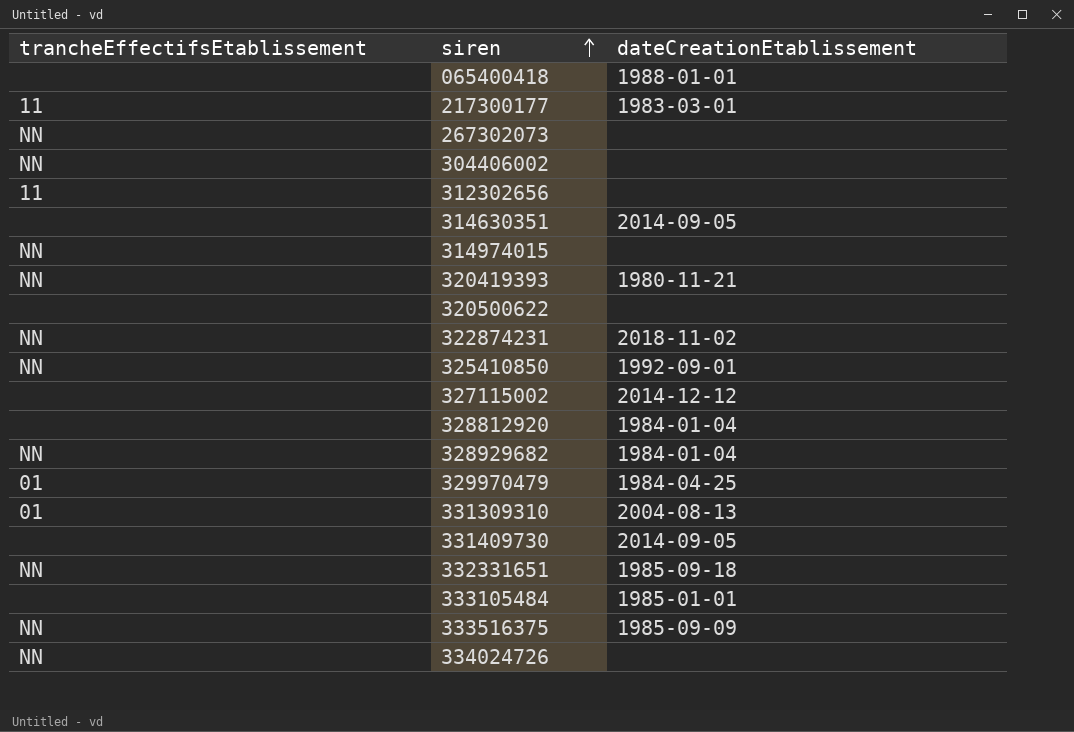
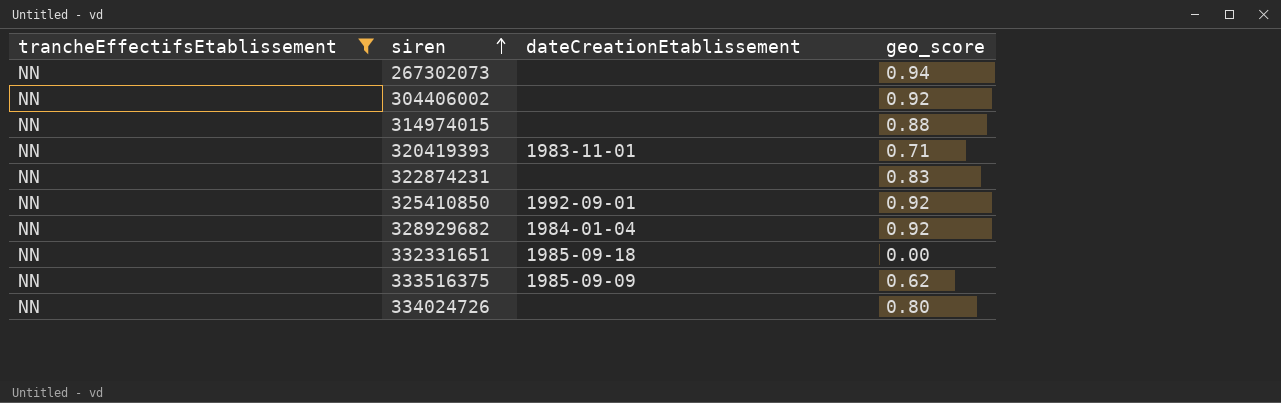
filter: none -> trancheEffectifsEtablissement = NN
column geo_score | position: none -> 4
320419393 | dateCreationEtablissement: 1980-11-21 -> 1983-11-01
322874231 | dateCreationEtablissement: 2018-11-02 -> none

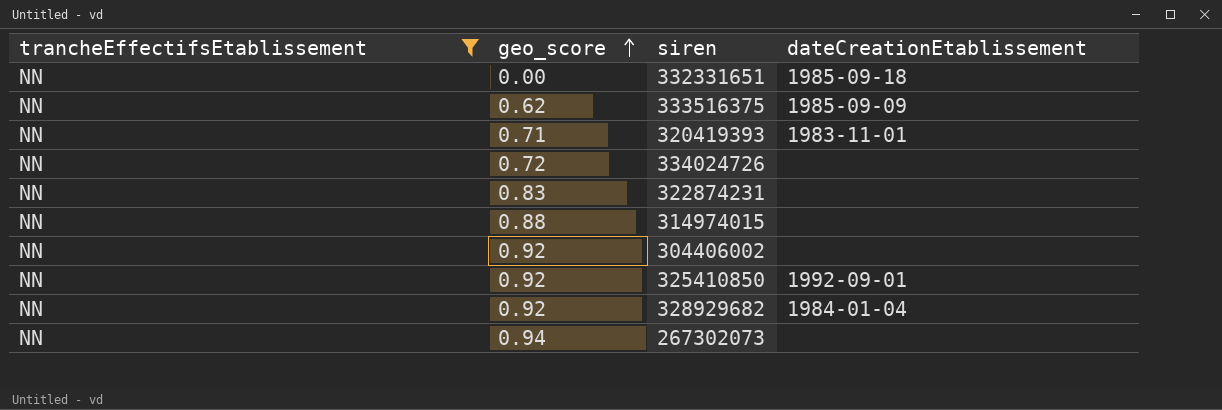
row order: siren ascending -> geo_score ascending
column geo_score | position: 4 -> 2
334024726 | geo_score: 0.80 -> 0.72

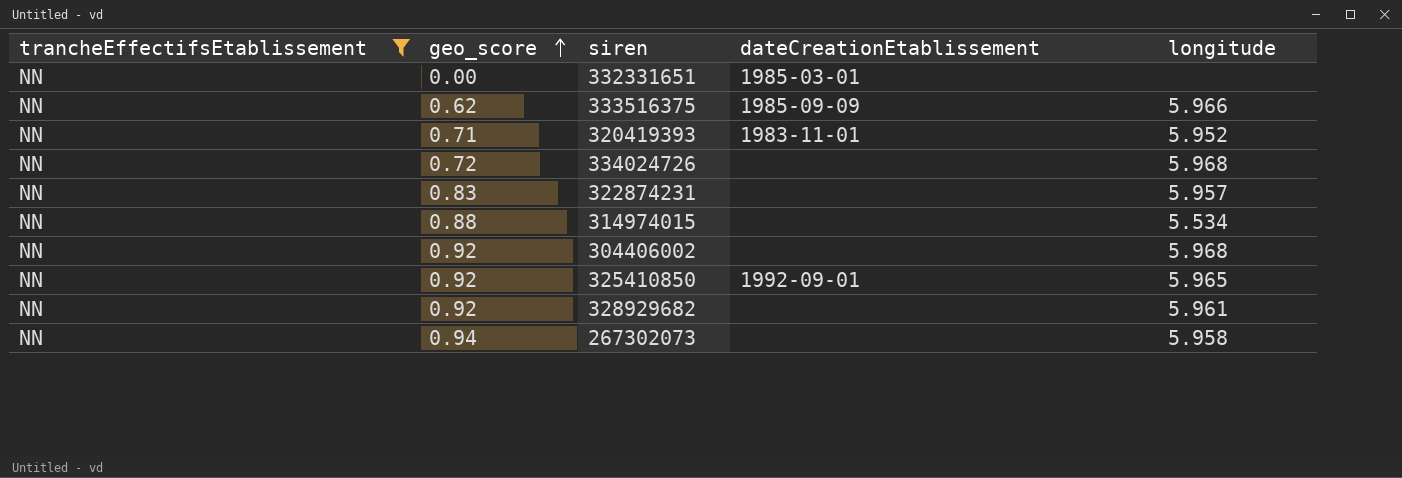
column longitude | position: none -> 5
332331651 | dateCreationEtablissement: 1985-09-18 -> 1985-03-01
328929682 | dateCreationEtablissement: 1984-01-04 -> none

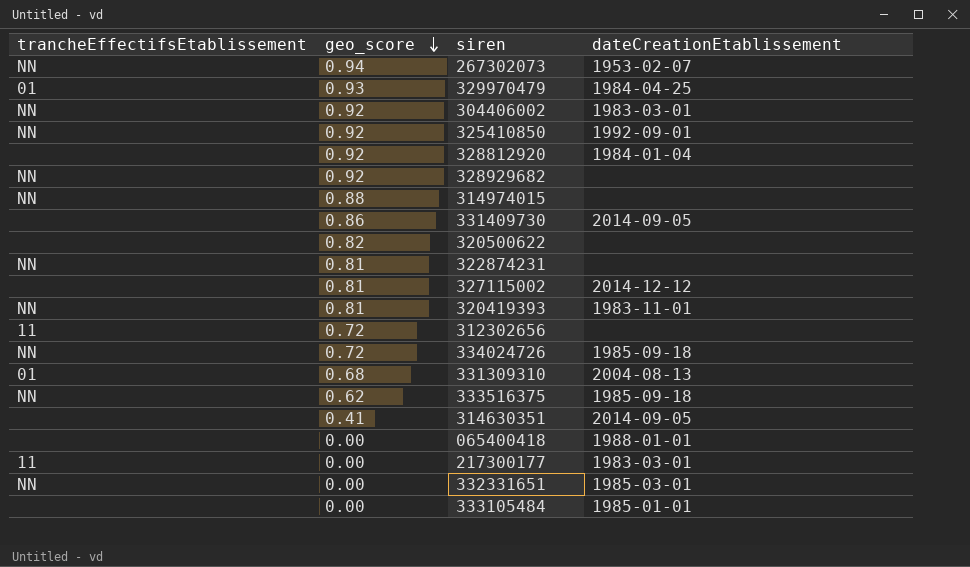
filter: trancheEffectifsEtablissement = NN -> none
row order: geo_score ascending -> geo_score descending
column longitude | position: 5 -> none
267302073 | dateCreationEtablissement: none -> 1953-02-07
304406002 | dateCreationEtablissement: none -> 1983-03-01
322874231 | geo_score: 0.83 -> 0.81
320419393 | geo_score: 0.71 -> 0.81
334024726 | dateCreationEtablissement: none -> 1985-09-18
333516375 | dateCreationEtablissement: 1985-09-09 -> 1985-09-18

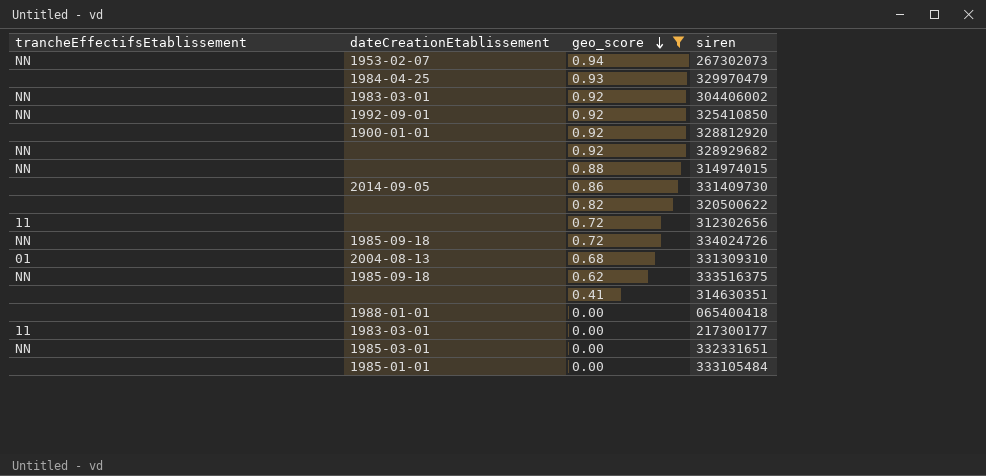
filter: none -> geo_score != 0.81
column dateCreationEtablissement | position: 4 -> 2
329970479 | trancheEffectifsEtablissement: 01 -> none
328812920 | dateCreationEtablissement: 1984-01-04 -> 1900-01-01
314630351 | dateCreationEtablissement: 2014-09-05 -> none

